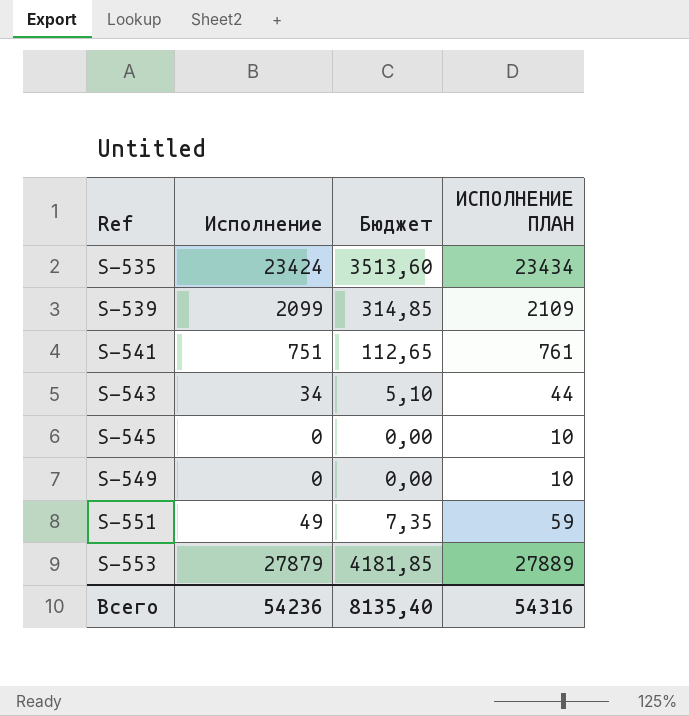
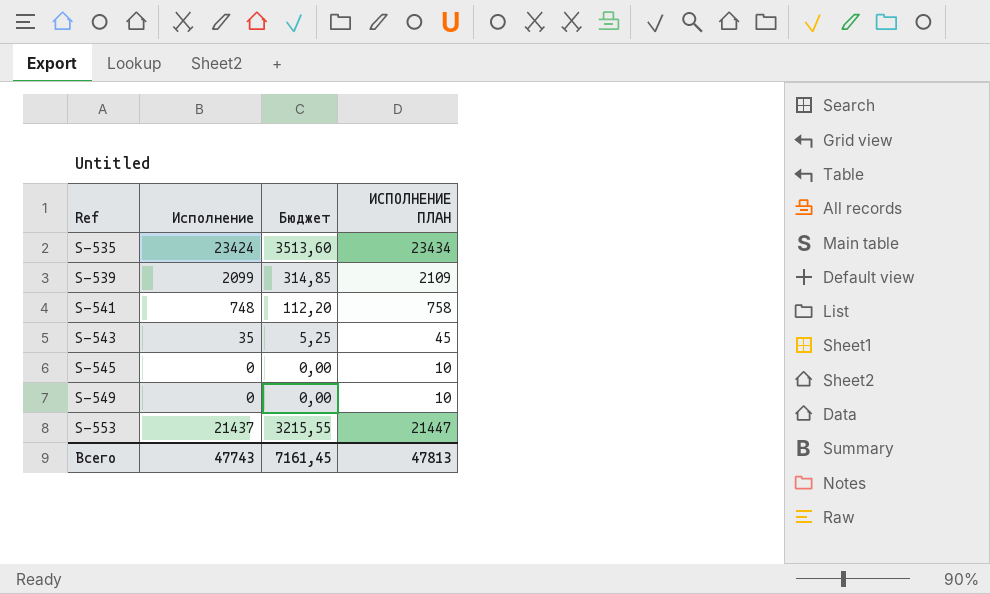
row S-551: 49 | 7,35 | 59 -> none
S-541 | Исполнение: 751 -> 748
S-541 | Бюджет: 112,65 -> 112,20
S-541 | ИСПОЛНЕНИЕ ПЛАН: 761 -> 758
S-543 | Исполнение: 34 -> 35
S-543 | Бюджет: 5,10 -> 5,25
S-543 | ИСПОЛНЕНИЕ ПЛАН: 44 -> 45
S-553 | Исполнение: 27879 -> 21437
S-553 | Бюджет: 4181,85 -> 3215,55
S-553 | ИСПОЛНЕНИЕ ПЛАН: 27889 -> 21447
Всего | Исполнение: 54236 -> 47743
Всего | Бюджет: 8135,40 -> 7161,45
Всего | ИСПОЛНЕНИЕ ПЛАН: 54316 -> 47813

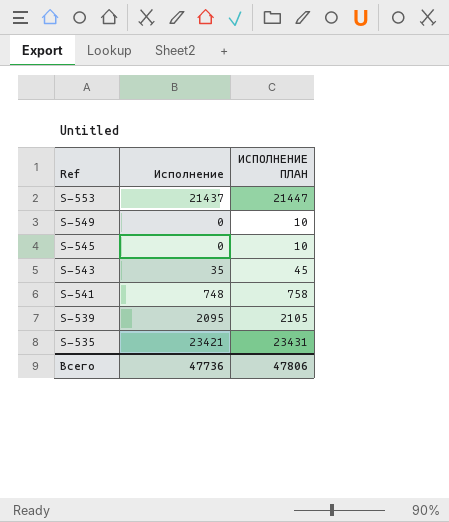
row order: Ref ascending -> Ref descending
column Бюджет | formula: [Исполнение] * 0,15 -> none
S-539 | Исполнение: 2099 -> 2095
S-539 | ИСПОЛНЕНИЕ ПЛАН: 2109 -> 2105
S-535 | Исполнение: 23424 -> 23421
S-535 | ИСПОЛНЕНИЕ ПЛАН: 23434 -> 23431
Всего | Исполнение: 47743 -> 47736
Всего | ИСПОЛНЕНИЕ ПЛАН: 47813 -> 47806

